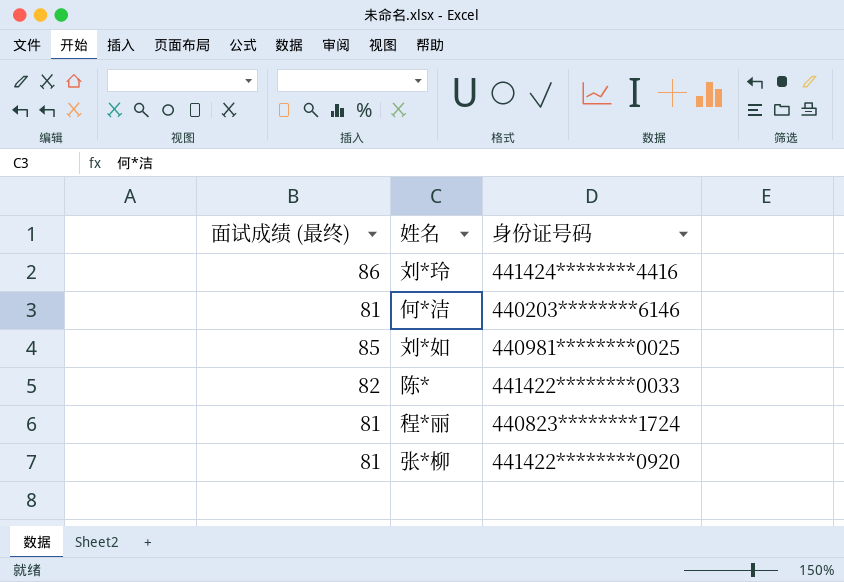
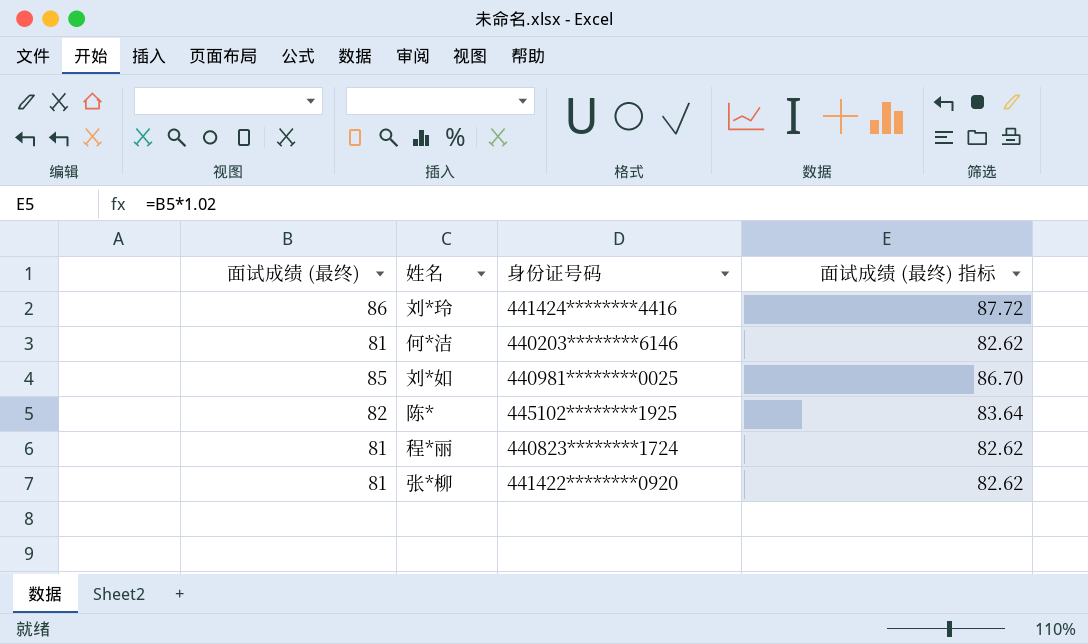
column 面试成绩 (最终) 指标 | formula: none -> [面试成绩 (最终)] * 1.02
陈* | 身份证号码: 441422********0033 -> 445102********1925

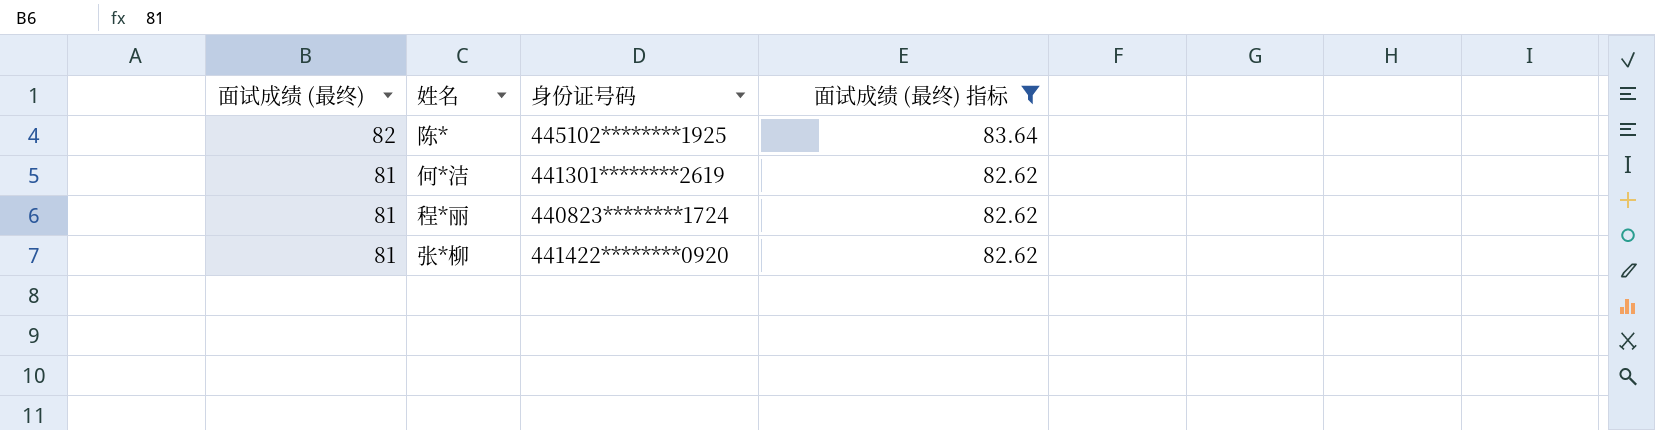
filter: none -> 面试成绩 (最终) 指标 <= 83.64
row order: none -> 面试成绩 (最终) descending
何*洁 | 身份证号码: 440203********6146 -> 441301********2619

